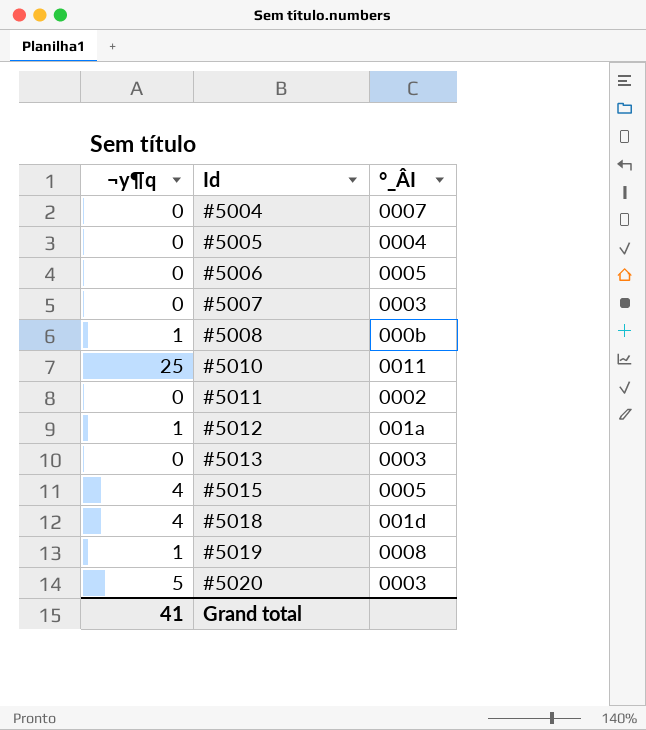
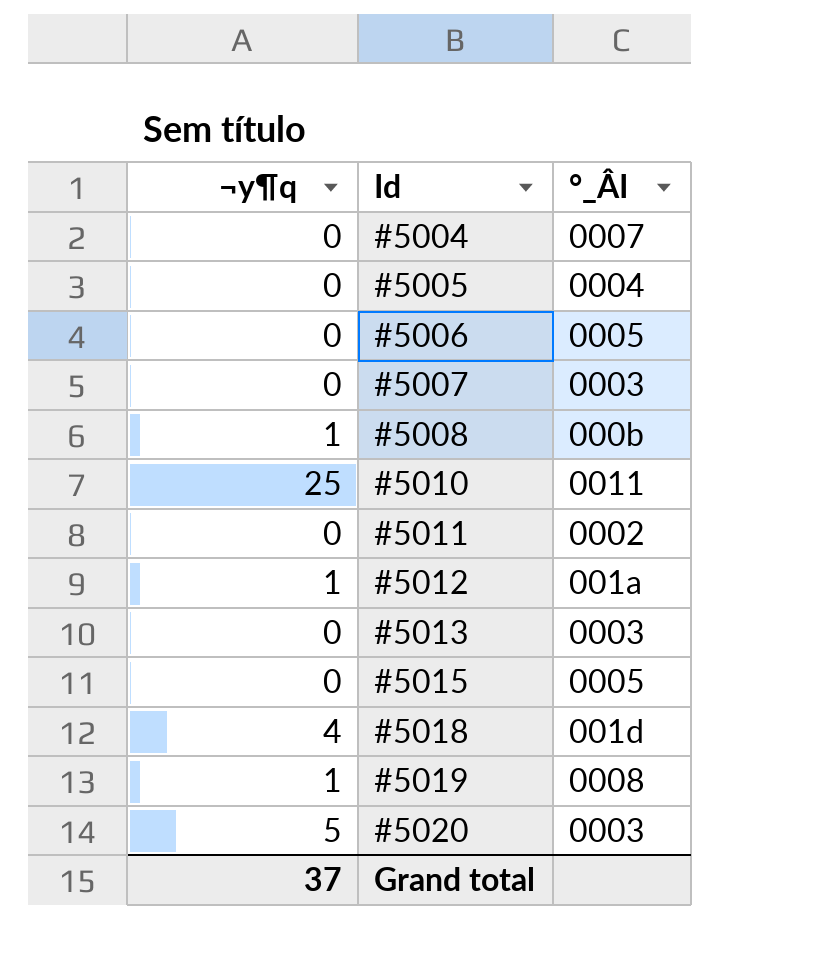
#5015 | ¬y¶q: 4 -> 0
Grand total | ¬y¶q: 41 -> 37

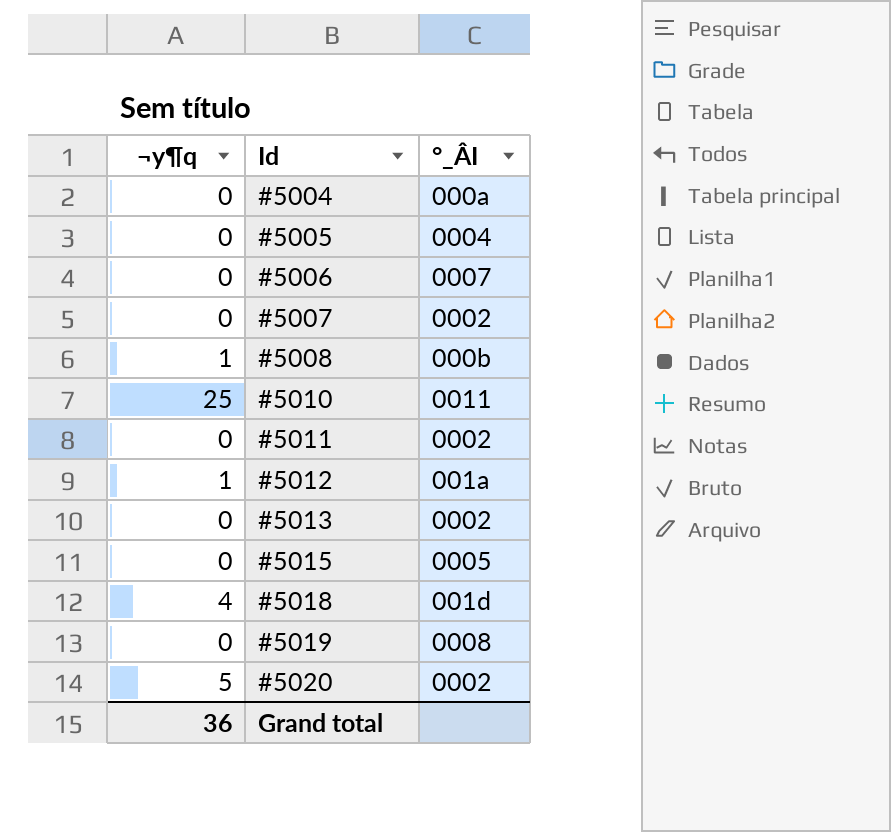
#5004 | °_ÂI: 0007 -> 000a
#5006 | °_ÂI: 0005 -> 0007
#5007 | °_ÂI: 0003 -> 0002
#5013 | °_ÂI: 0003 -> 0002
#5019 | ¬y¶q: 1 -> 0
#5020 | °_ÂI: 0003 -> 0002
Grand total | ¬y¶q: 37 -> 36

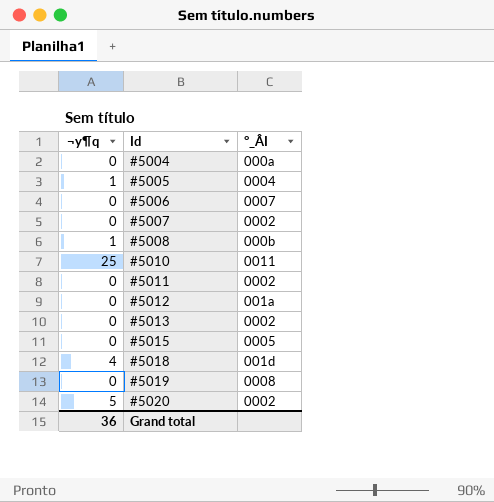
#5005 | ¬y¶q: 0 -> 1
#5012 | ¬y¶q: 1 -> 0

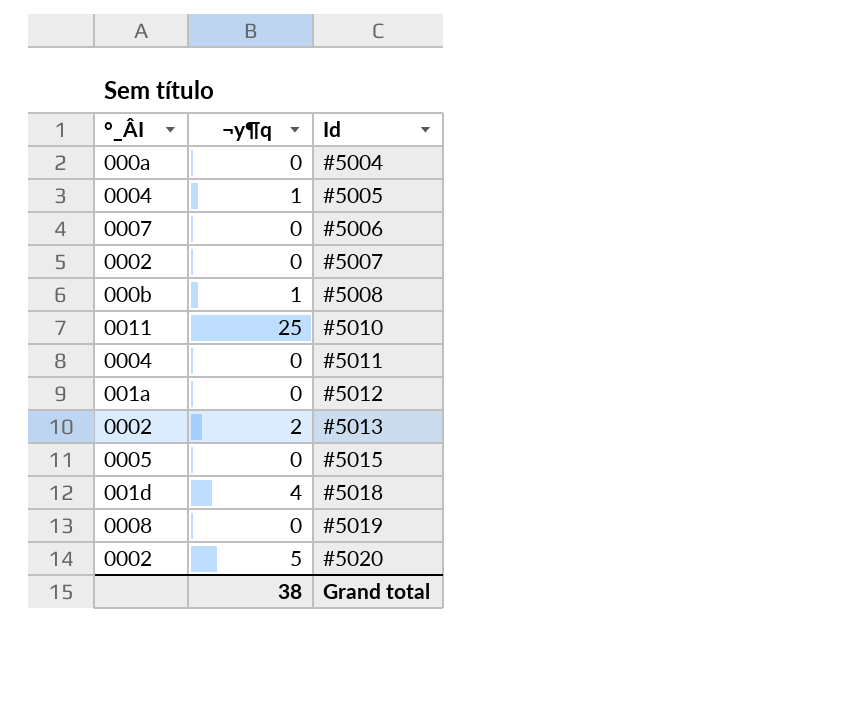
column °_ÂI | position: 3 -> 1
#5011 | °_ÂI: 0002 -> 0004
#5013 | ¬y¶q: 0 -> 2
Grand total | ¬y¶q: 36 -> 38

